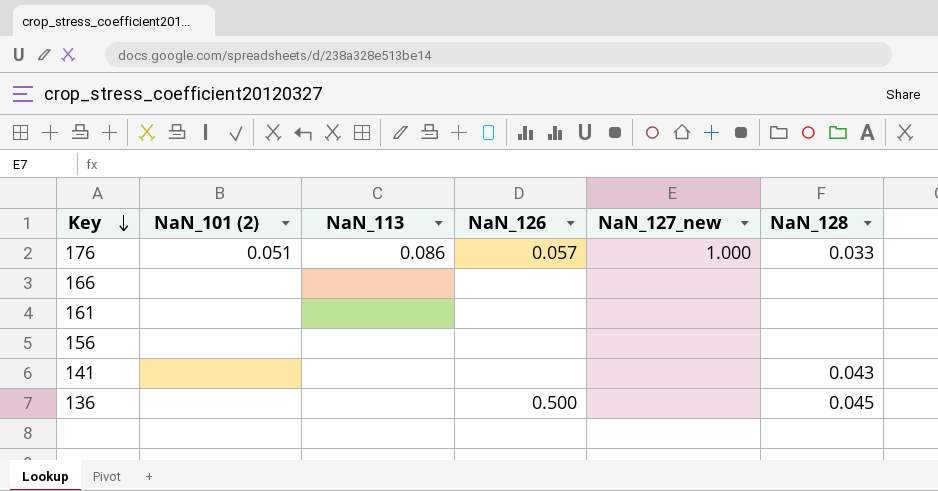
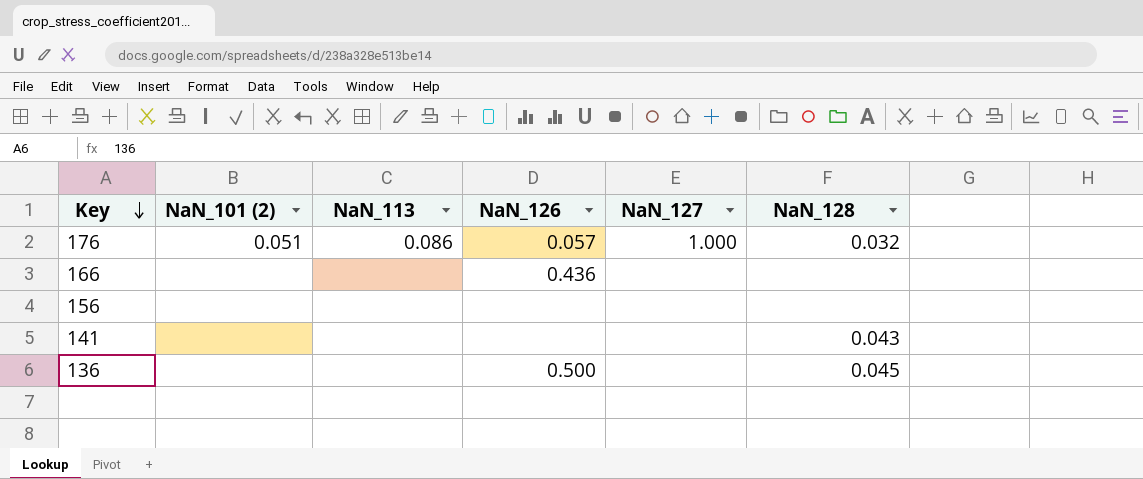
column name: NaN_127_new -> NaN_127
row 161: none | none | none | none | none -> none
176 | NaN_128: 0.033 -> 0.032
166 | NaN_126: none -> 0.436

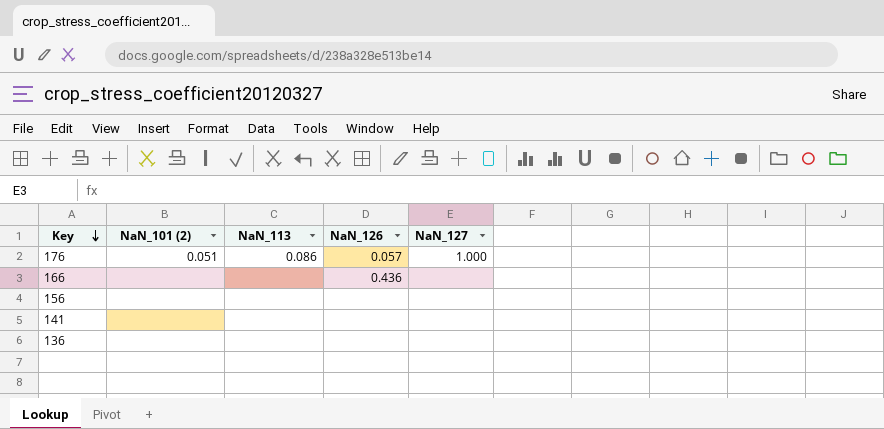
column NaN_128 | position: 6 -> none
136 | NaN_126: 0.500 -> none

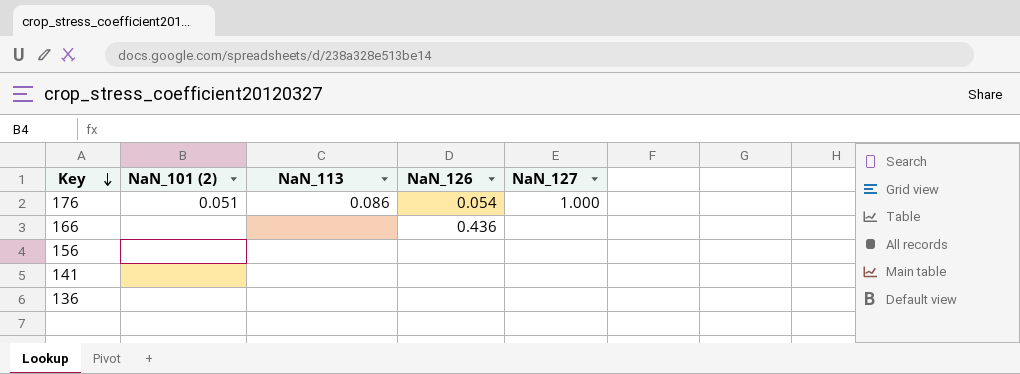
176 | NaN_126: 0.057 -> 0.054

